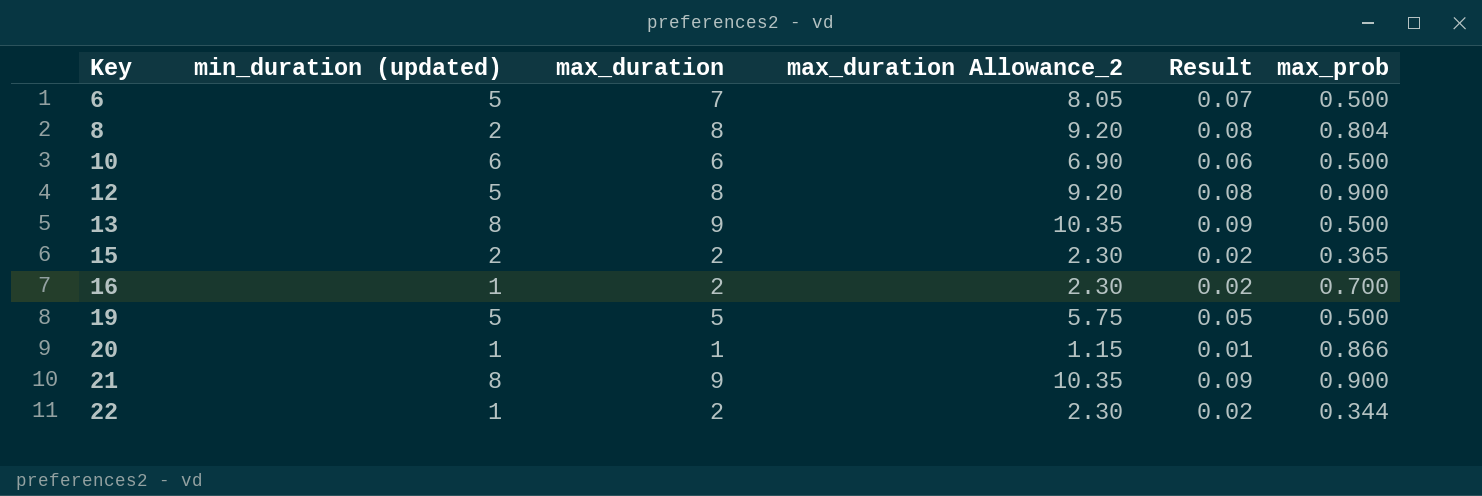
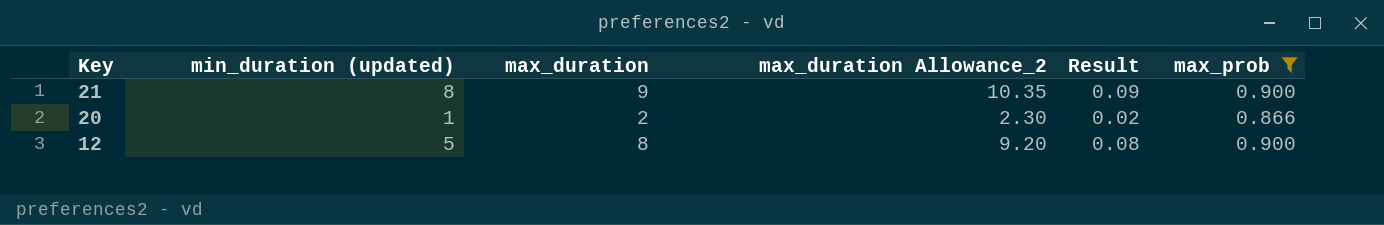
filter: none -> max_prob >= 0.866
row order: Key ascending -> Key descending
20 | max_duration: 1 -> 2
20 | max_duration Allowance_2: 1.15 -> 2.30
20 | Result: 0.01 -> 0.02

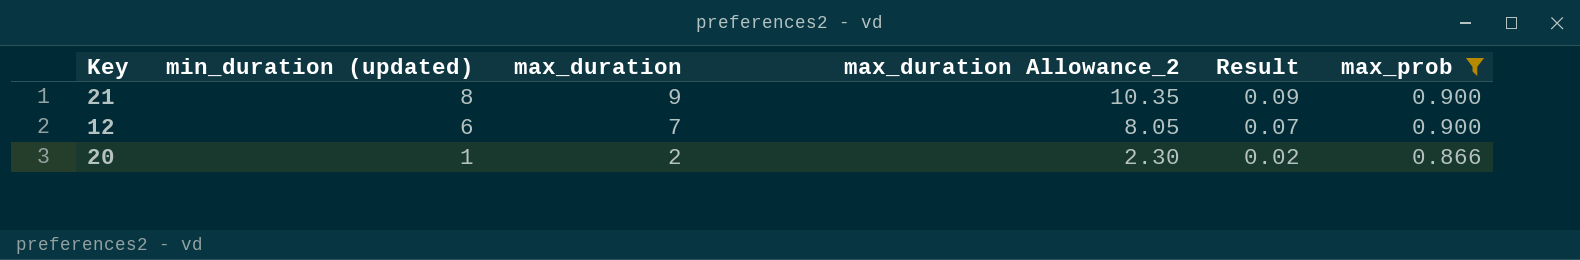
row order: Key descending -> min_duration (updated) descending
12 | min_duration (updated): 5 -> 6
12 | max_duration: 8 -> 7
12 | max_duration Allowance_2: 9.20 -> 8.05
12 | Result: 0.08 -> 0.07

